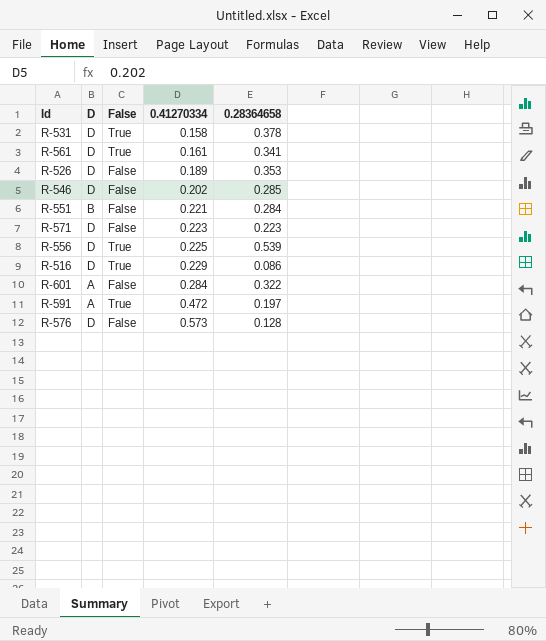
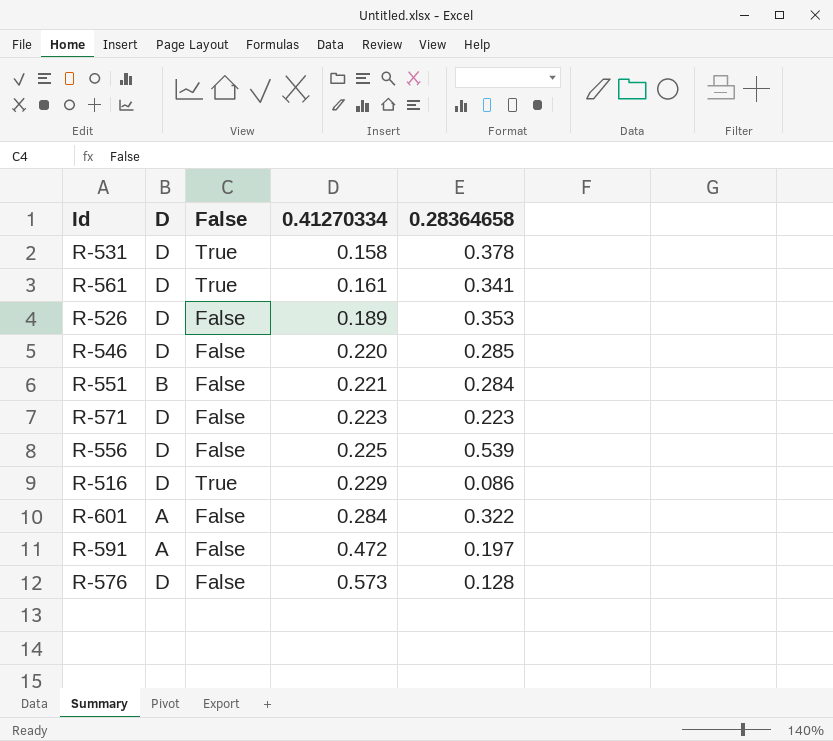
R-546 | 0.41270334: 0.202 -> 0.220
R-556 | False: True -> False
R-591 | False: True -> False

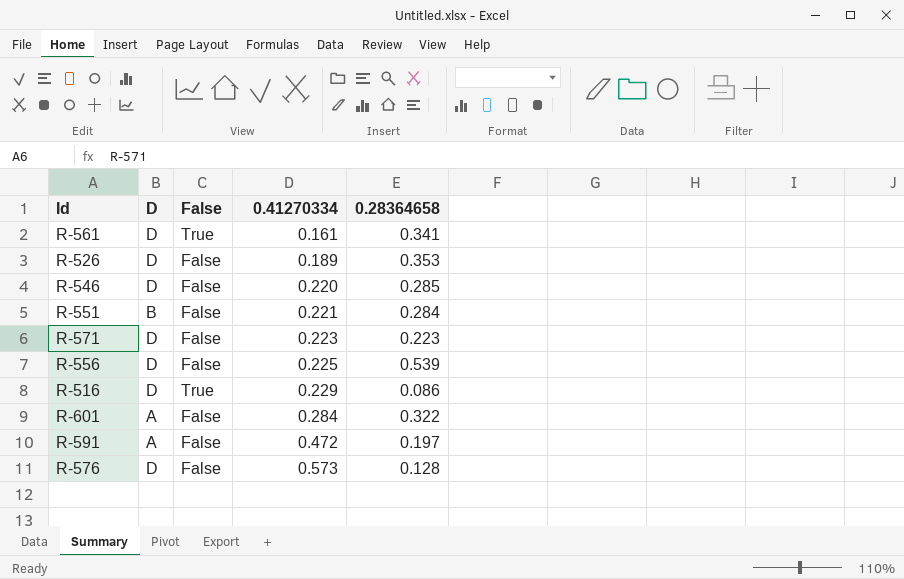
row R-531: D | True | 0.158 | 0.378 -> none

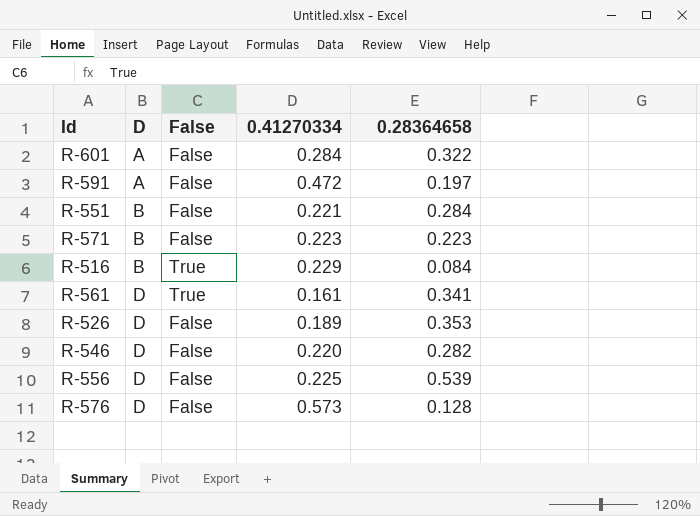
row order: 0.41270334 ascending -> D ascending
R-571 | D: D -> B
R-516 | D: D -> B
R-516 | 0.28364658: 0.086 -> 0.084
R-546 | 0.28364658: 0.285 -> 0.282

